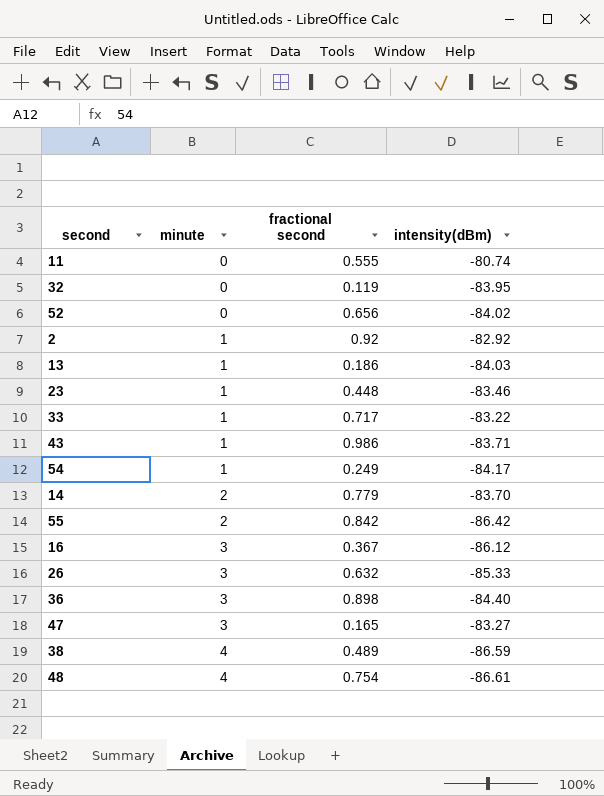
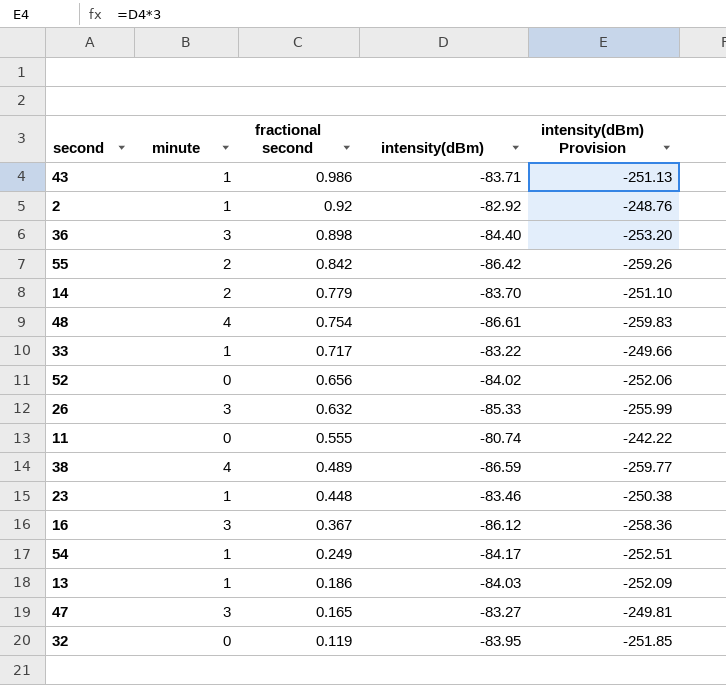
row order: minute ascending -> fractional second descending
column intensity(dBm) Provision | formula: none -> [intensity(dBm)] * 3

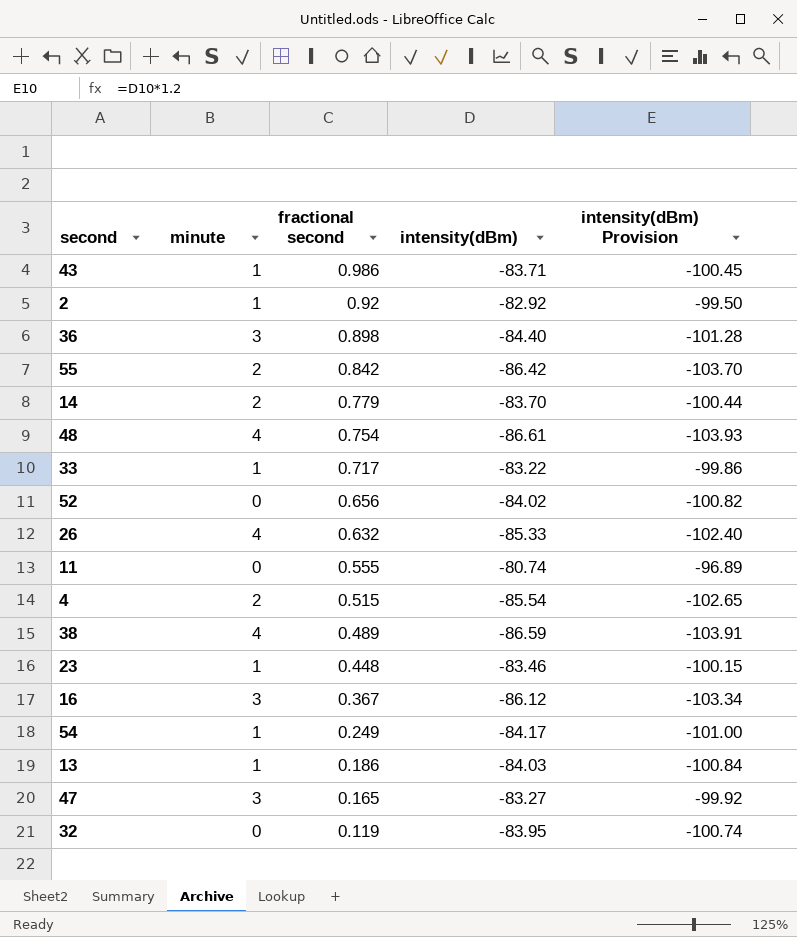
column intensity(dBm) Provision | formula: [intensity(dBm)] * 3 -> [intensity(dBm)] * 1.2
26 | minute: 3 -> 4
row 4: none -> 2 | 0.515 | -85.54 | -102.65

